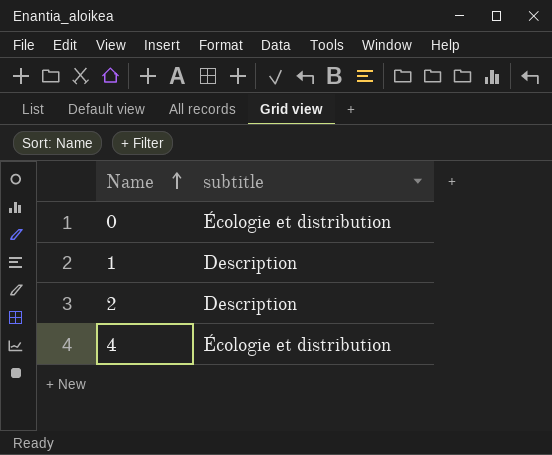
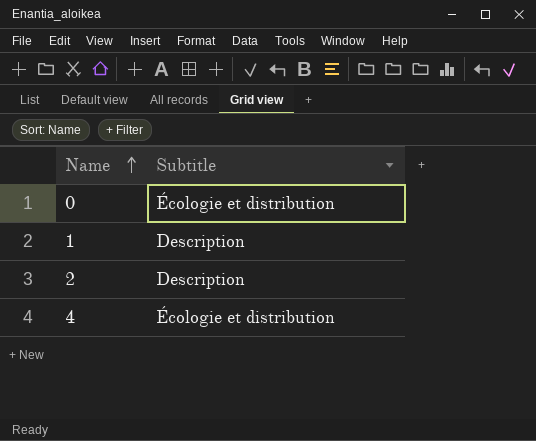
column name: subtitle -> Subtitle

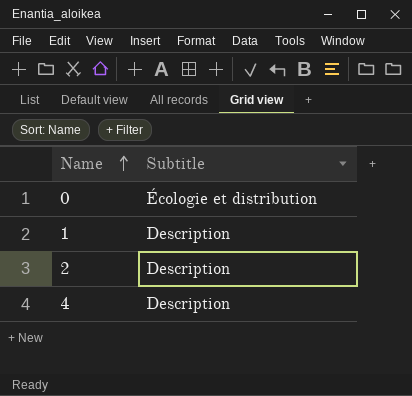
4 | Subtitle: Écologie et distribution -> Description

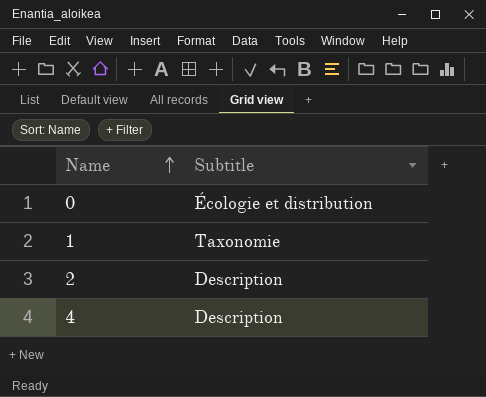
1 | Subtitle: Description -> Taxonomie

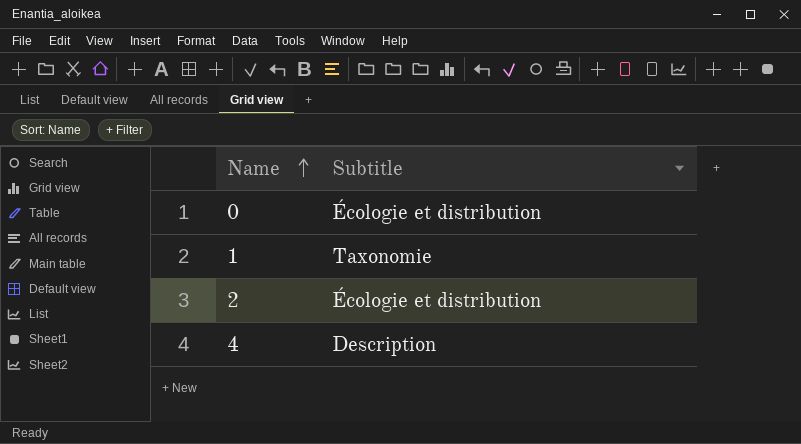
2 | Subtitle: Description -> Écologie et distribution

